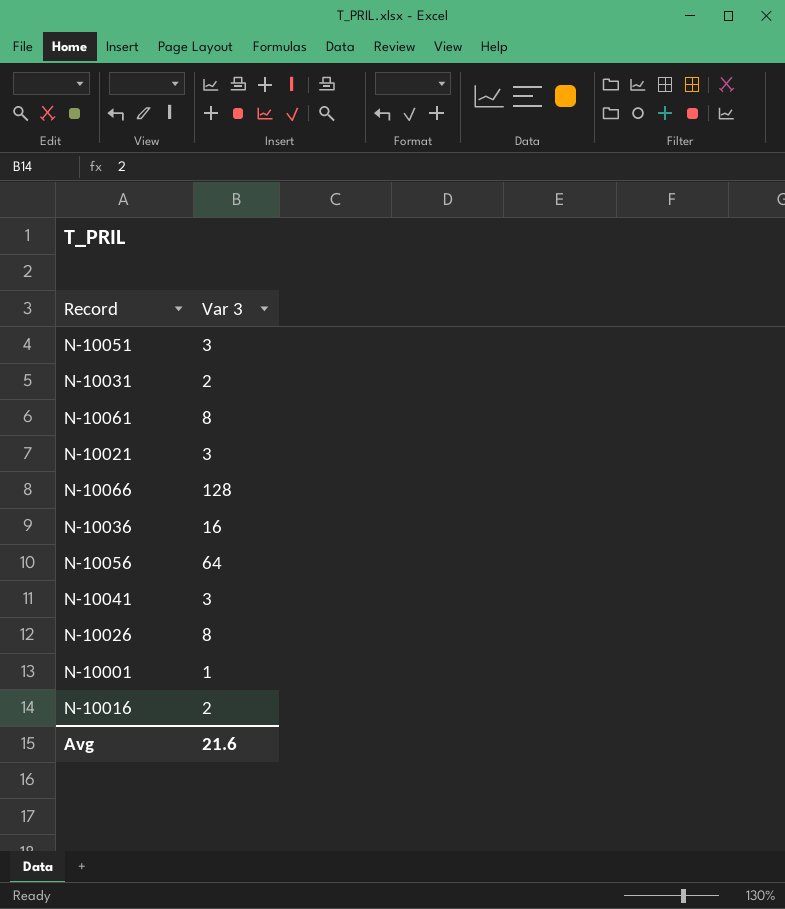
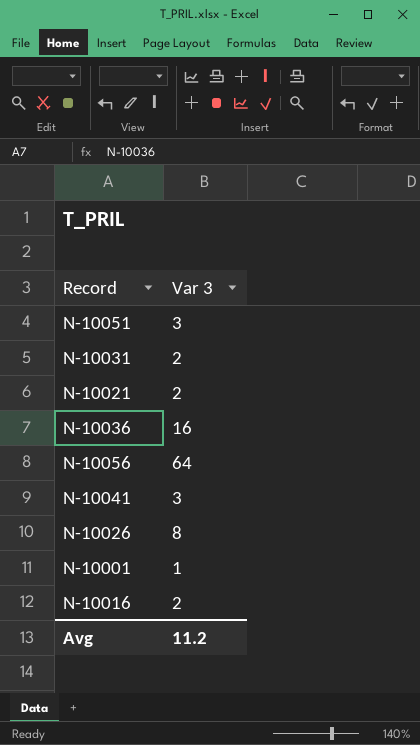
row N-10061: 8 -> none
row N-10066: 128 -> none
N-10021 | Var 3: 3 -> 2
Avg | Var 3: 21.6 -> 11.2

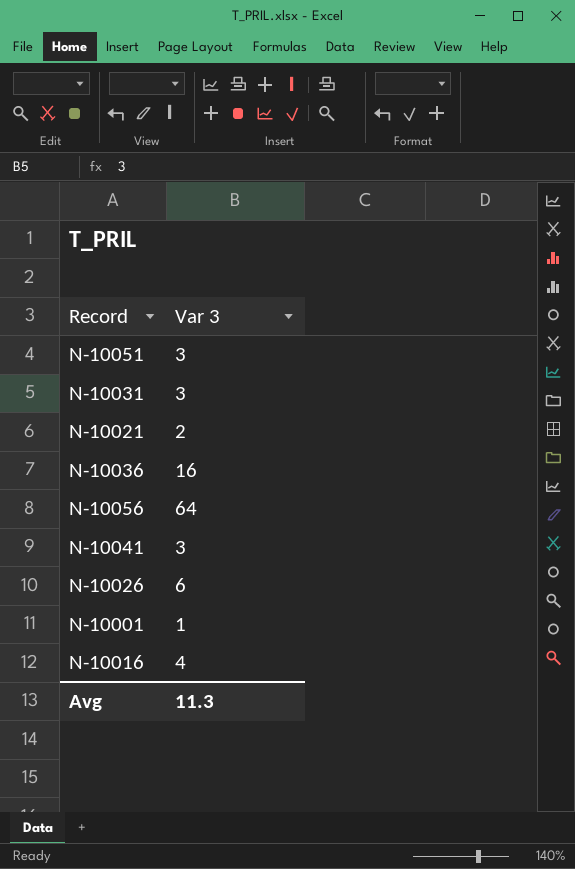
N-10031 | Var 3: 2 -> 3
N-10026 | Var 3: 8 -> 6
N-10016 | Var 3: 2 -> 4
Avg | Var 3: 11.2 -> 11.3

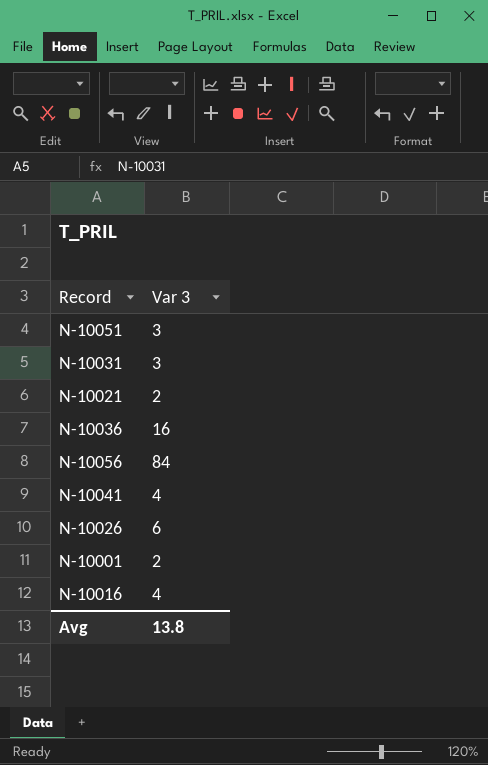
N-10056 | Var 3: 64 -> 84
N-10041 | Var 3: 3 -> 4
N-10001 | Var 3: 1 -> 2
Avg | Var 3: 11.3 -> 13.8

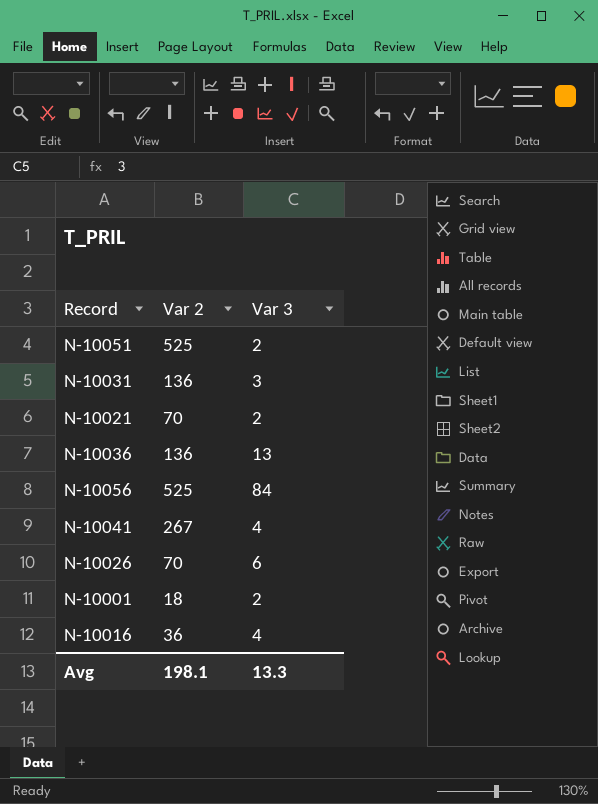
column Var 2 | position: none -> 2
N-10051 | Var 3: 3 -> 2
N-10036 | Var 3: 16 -> 13
Avg | Var 3: 13.8 -> 13.3

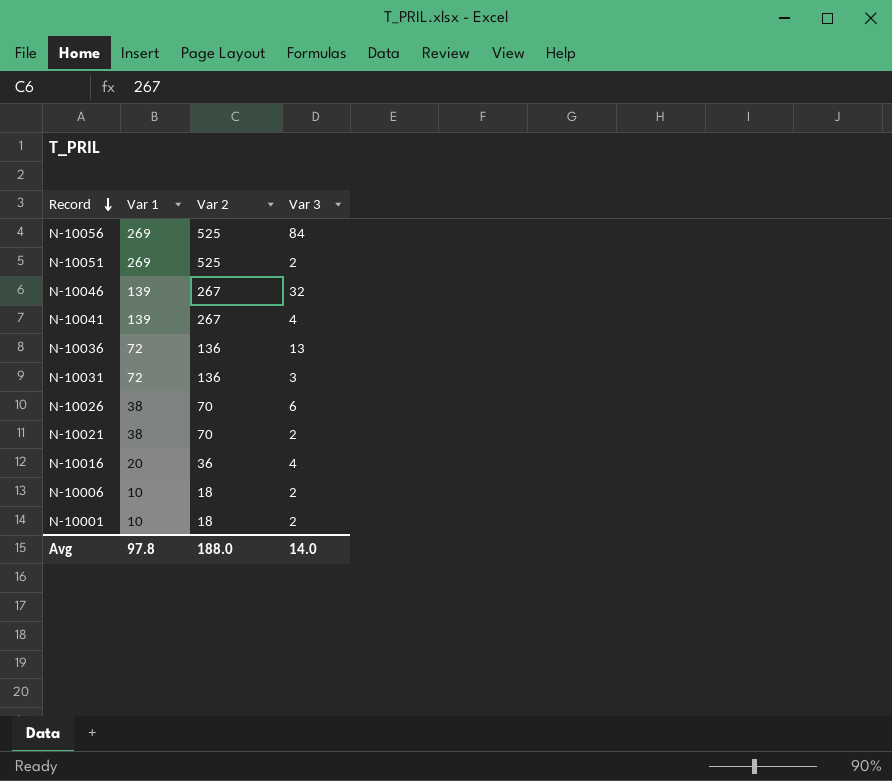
row order: none -> Record descending
column Var 1 | position: none -> 2
row N-10046: none -> 139 | 267 | 32
row N-10006: none -> 10 | 18 | 2
Avg | Var 2: 198.1 -> 188.0
Avg | Var 3: 13.3 -> 14.0

